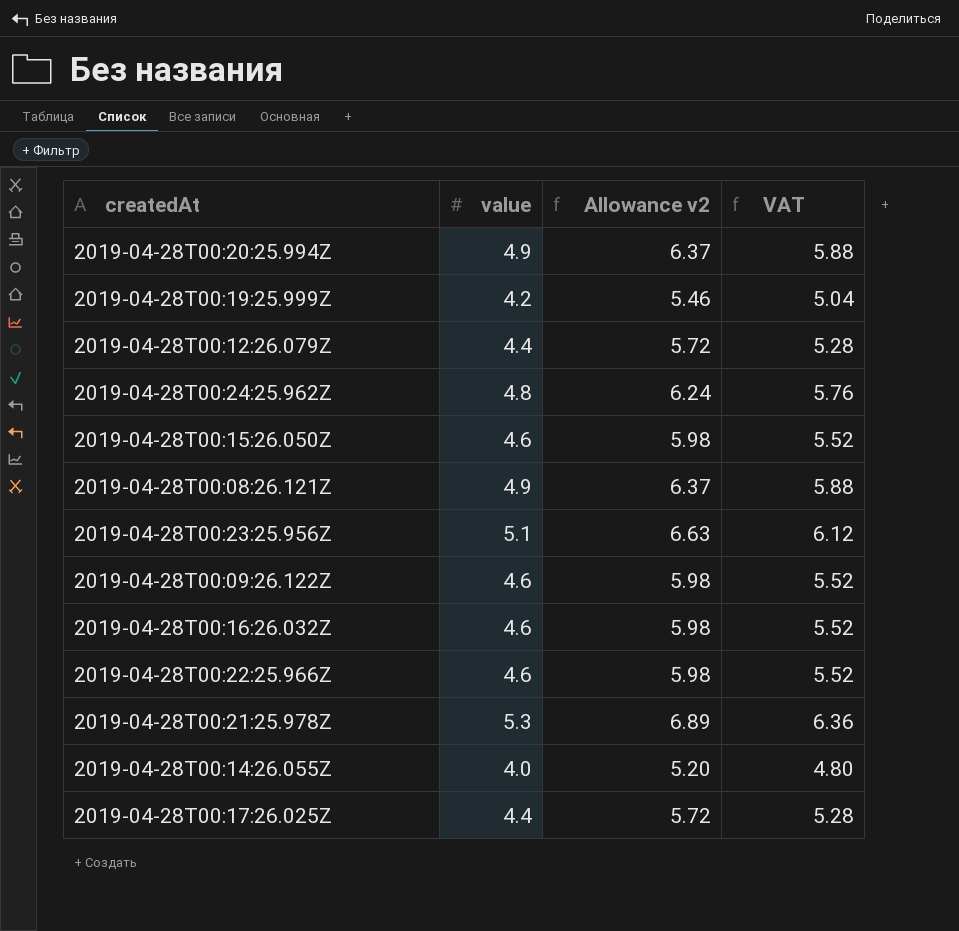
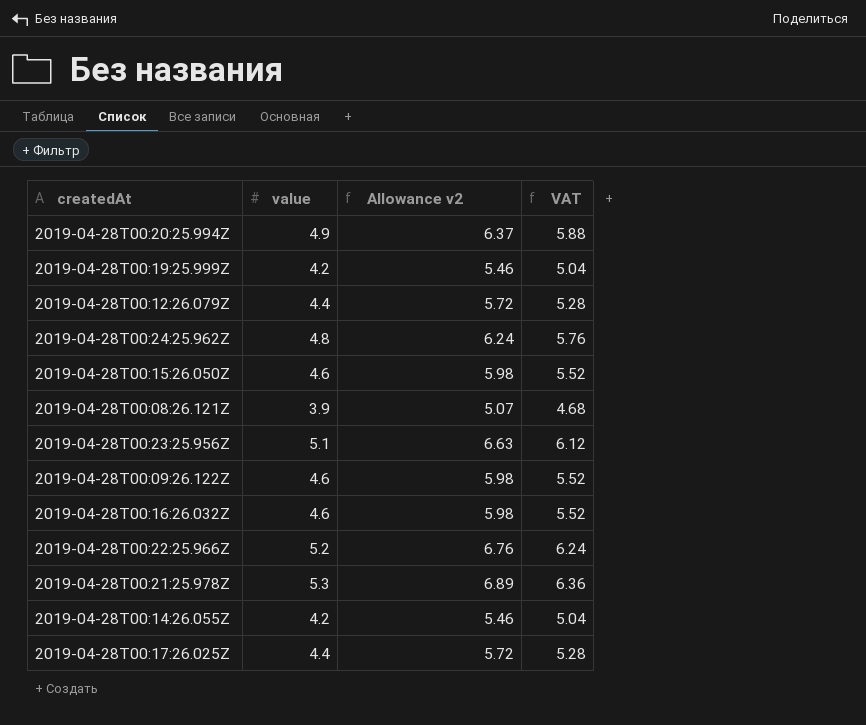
2019-04-28T00:08:26.121Z | value: 4.9 -> 3.9
2019-04-28T00:08:26.121Z | Allowance v2: 6.37 -> 5.07
2019-04-28T00:08:26.121Z | VAT: 5.88 -> 4.68
2019-04-28T00:22:25.966Z | value: 4.6 -> 5.2
2019-04-28T00:22:25.966Z | Allowance v2: 5.98 -> 6.76
2019-04-28T00:22:25.966Z | VAT: 5.52 -> 6.24
2019-04-28T00:14:26.055Z | value: 4.0 -> 4.2
2019-04-28T00:14:26.055Z | Allowance v2: 5.20 -> 5.46
2019-04-28T00:14:26.055Z | VAT: 4.80 -> 5.04

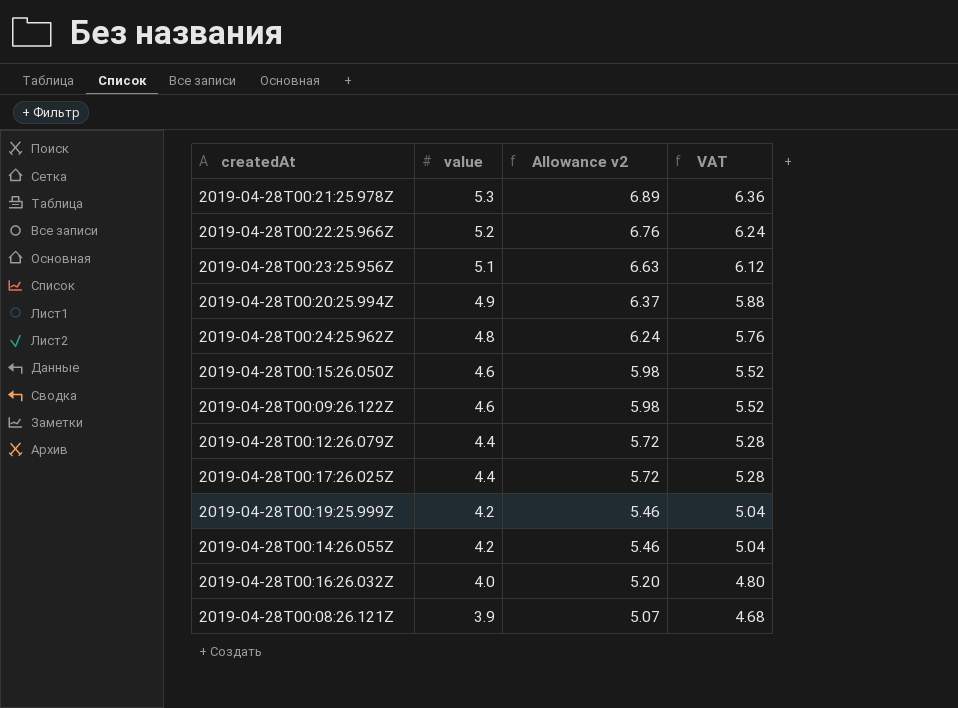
row order: none -> value descending
2019-04-28T00:16:26.032Z | value: 4.6 -> 4.0
2019-04-28T00:16:26.032Z | Allowance v2: 5.98 -> 5.20
2019-04-28T00:16:26.032Z | VAT: 5.52 -> 4.80

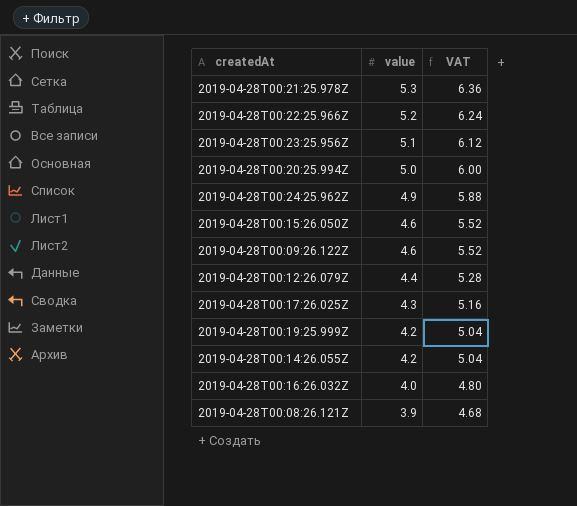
column Allowance v2 | formula: [value] * 1.3 -> none
2019-04-28T00:20:25.994Z | value: 4.9 -> 5.0
2019-04-28T00:20:25.994Z | VAT: 5.88 -> 6.00
2019-04-28T00:24:25.962Z | value: 4.8 -> 4.9
2019-04-28T00:24:25.962Z | VAT: 5.76 -> 5.88
2019-04-28T00:17:26.025Z | value: 4.4 -> 4.3
2019-04-28T00:17:26.025Z | VAT: 5.28 -> 5.16

